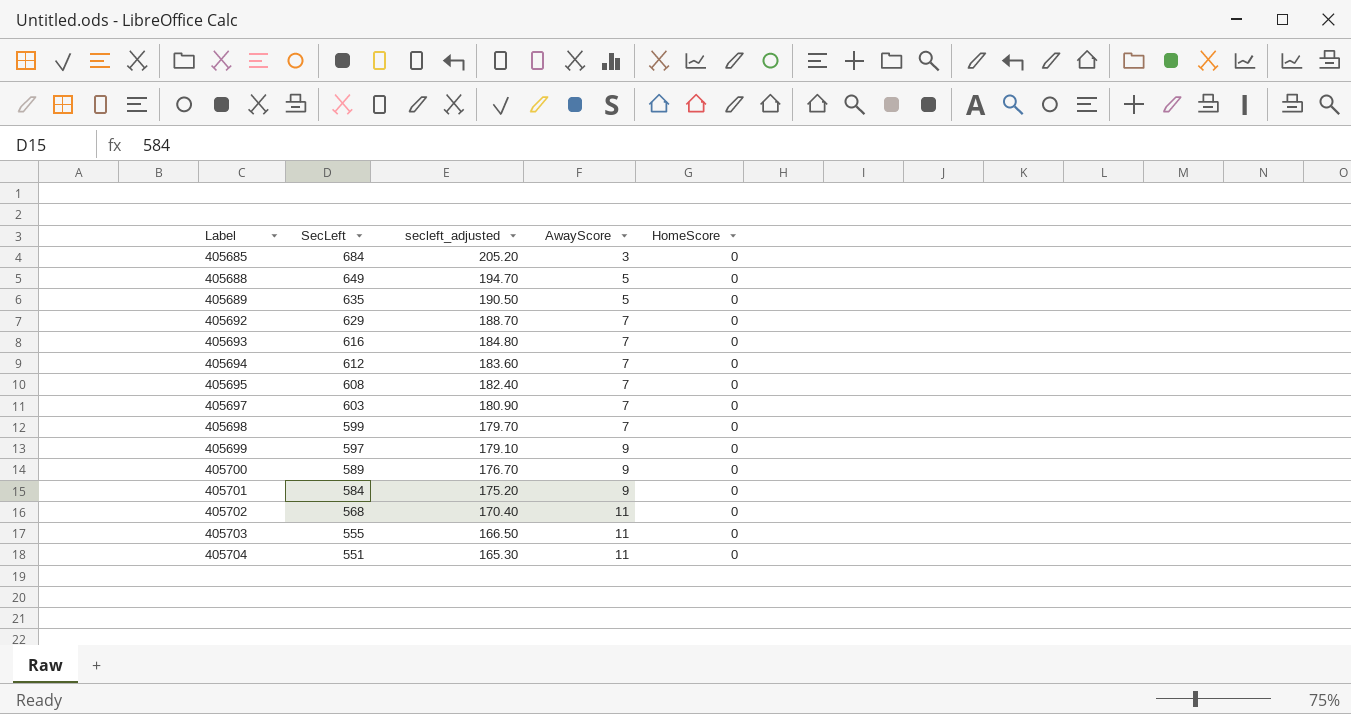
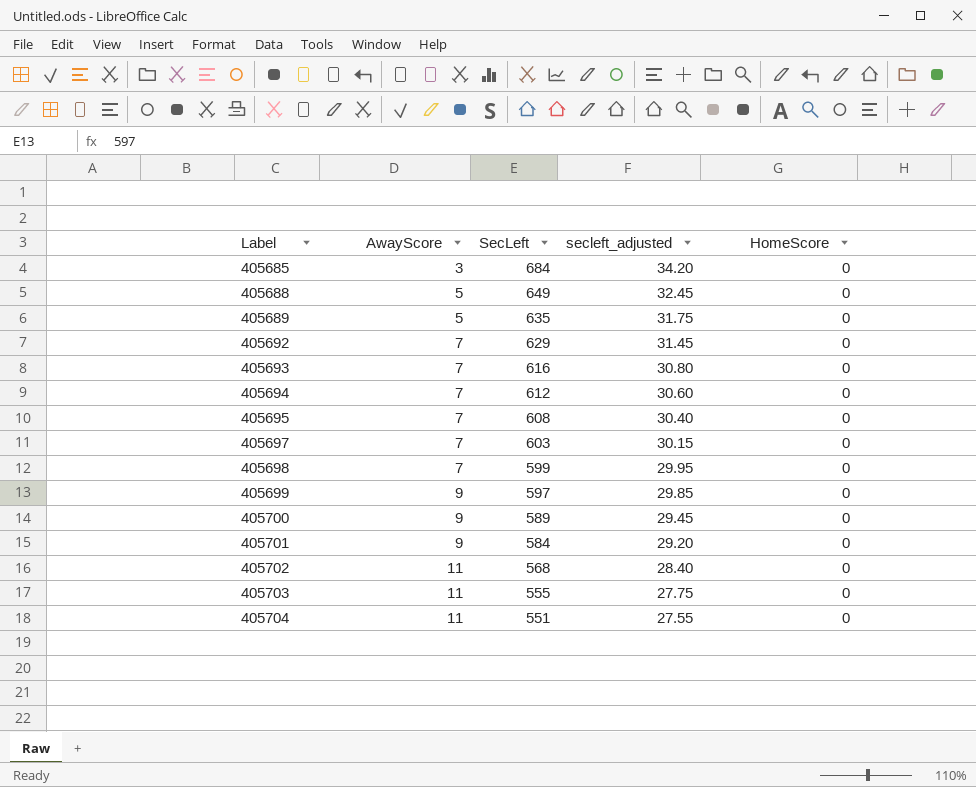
column AwayScore | position: 4 -> 2
column secleft_adjusted | formula: [SecLeft] * 0.3 -> [SecLeft] * 0.05

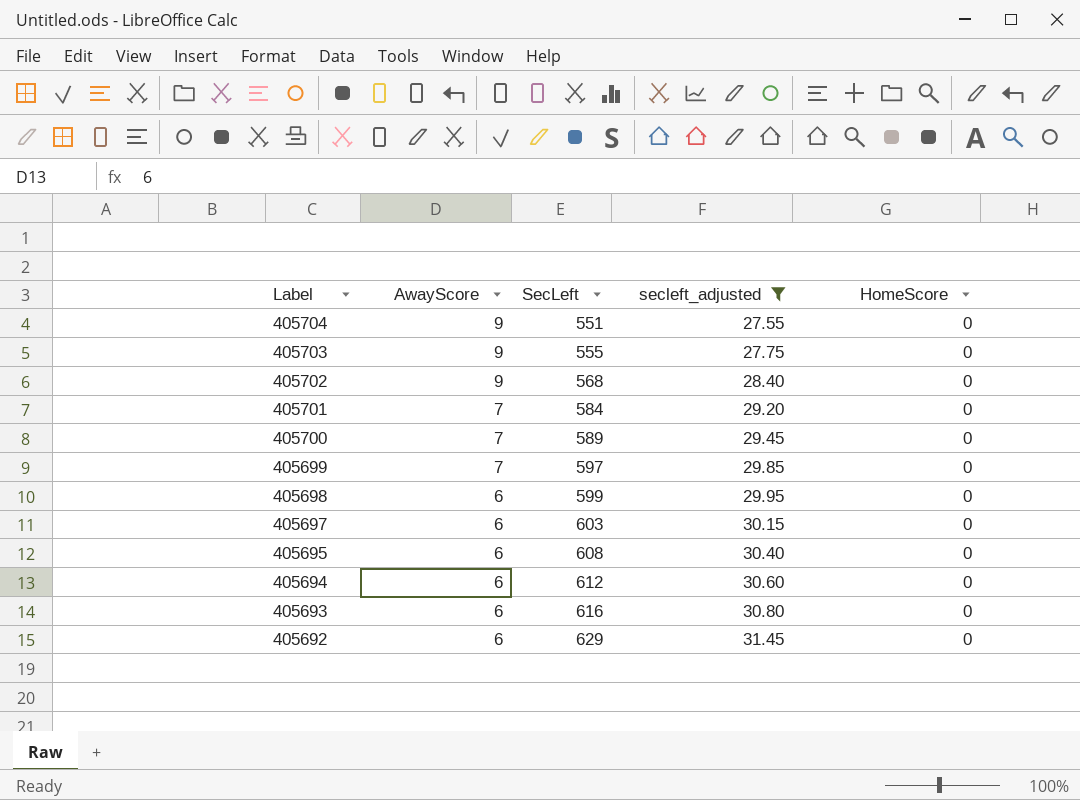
filter: none -> secleft_adjusted <= 31.45
row order: Label ascending -> Label descending
405704 | AwayScore: 11 -> 9
405703 | AwayScore: 11 -> 9
405702 | AwayScore: 11 -> 9
405701 | AwayScore: 9 -> 7
405700 | AwayScore: 9 -> 7
405699 | AwayScore: 9 -> 7
405698 | AwayScore: 7 -> 6
405697 | AwayScore: 7 -> 6
405695 | AwayScore: 7 -> 6
405694 | AwayScore: 7 -> 6
405693 | AwayScore: 7 -> 6
405692 | AwayScore: 7 -> 6

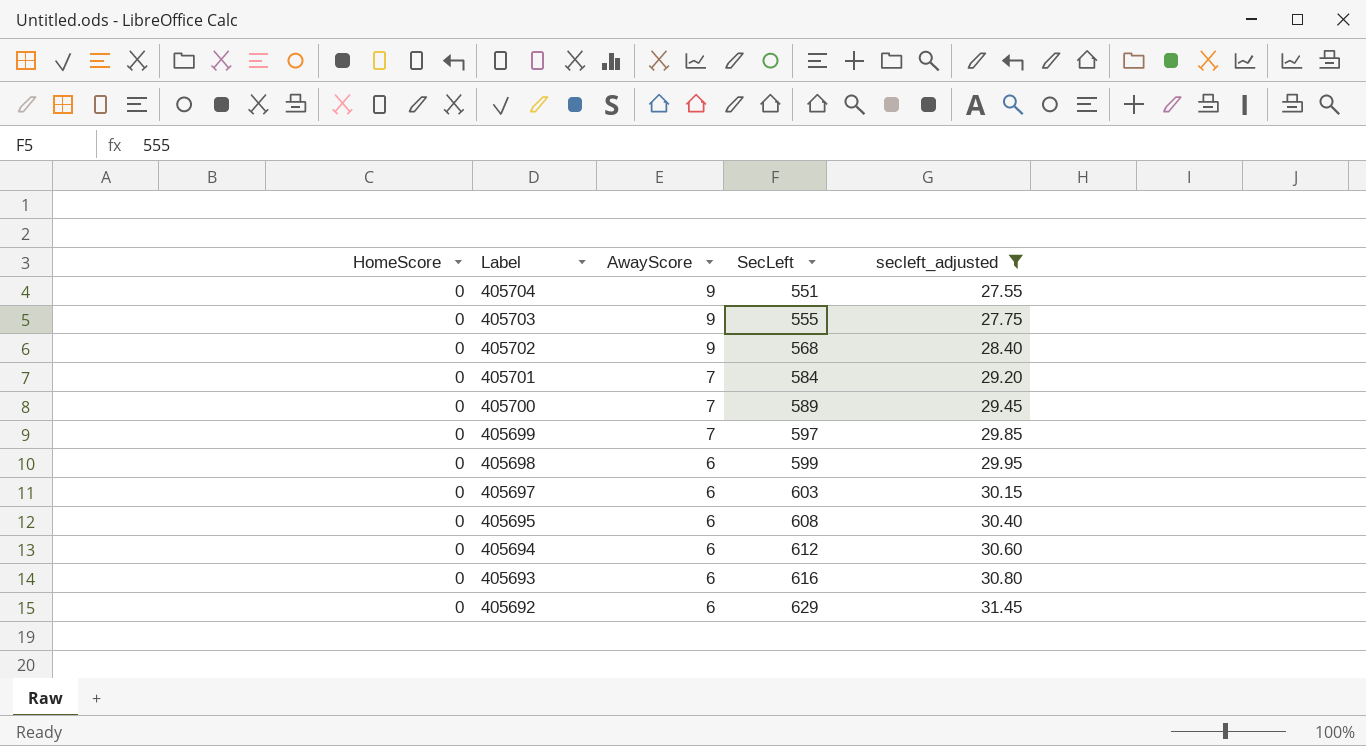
column HomeScore | position: 5 -> 1

